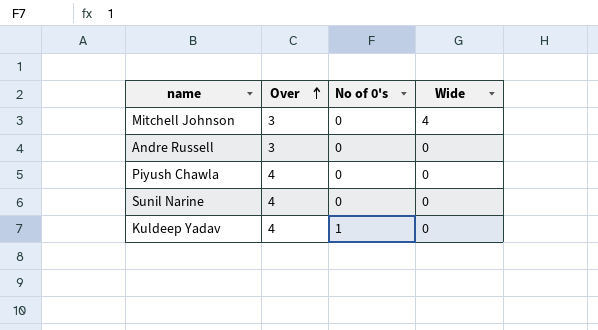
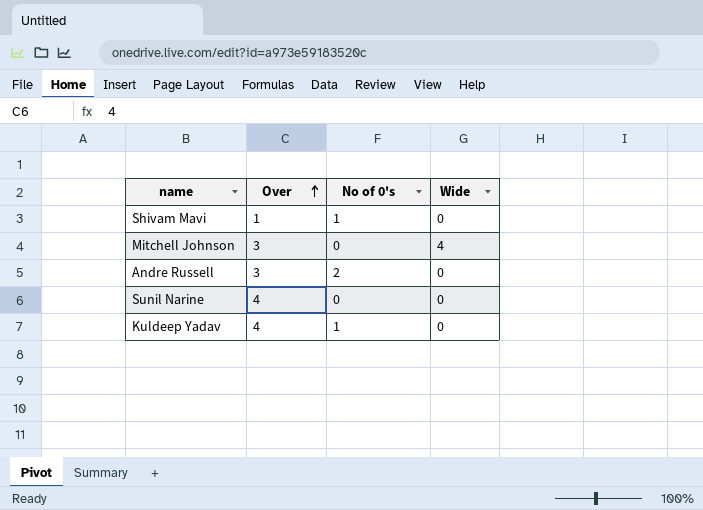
row Piyush Chawla: 4 | 0 | 0 -> none
row Shivam Mavi: none -> 1 | 1 | 0
Andre Russell | No of 0's: 0 -> 2

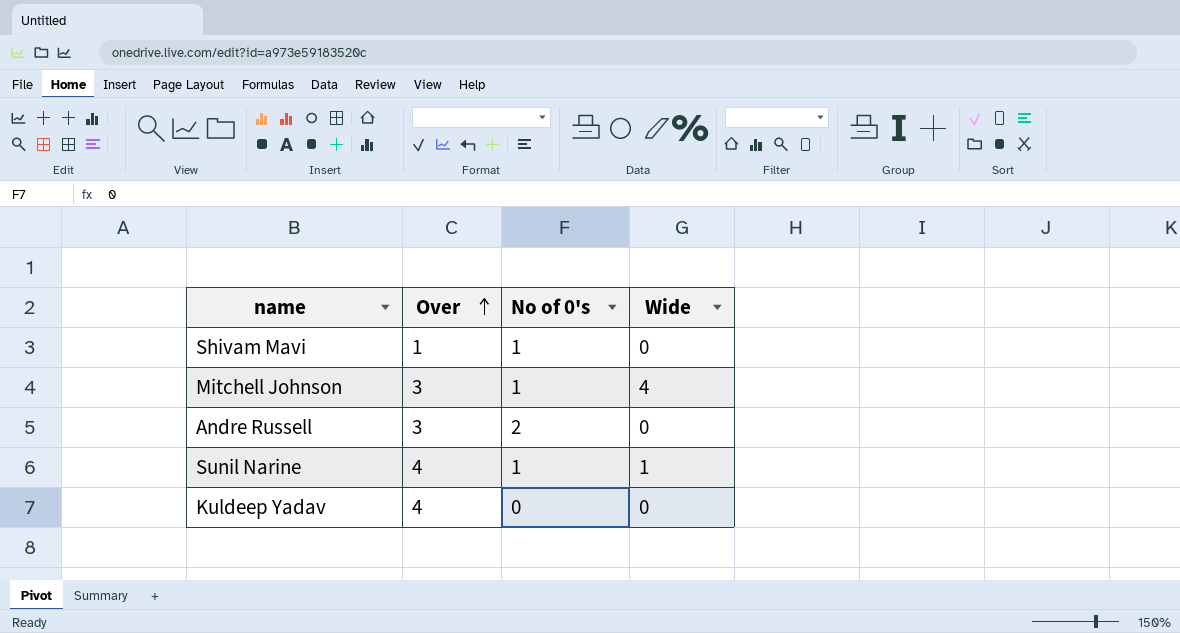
Mitchell Johnson | No of 0's: 0 -> 1
Sunil Narine | No of 0's: 0 -> 1
Sunil Narine | Wide: 0 -> 1
Kuldeep Yadav | No of 0's: 1 -> 0

